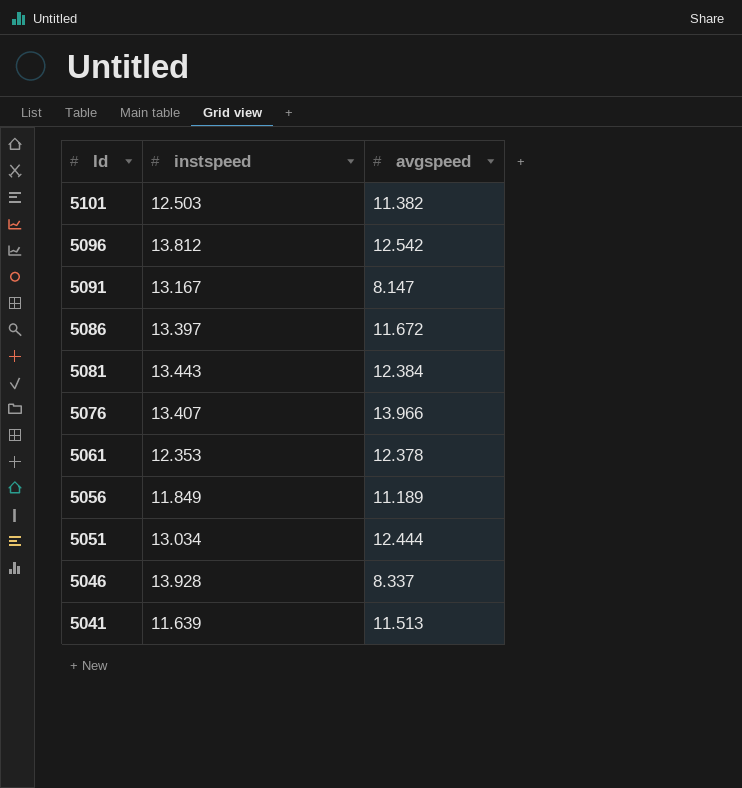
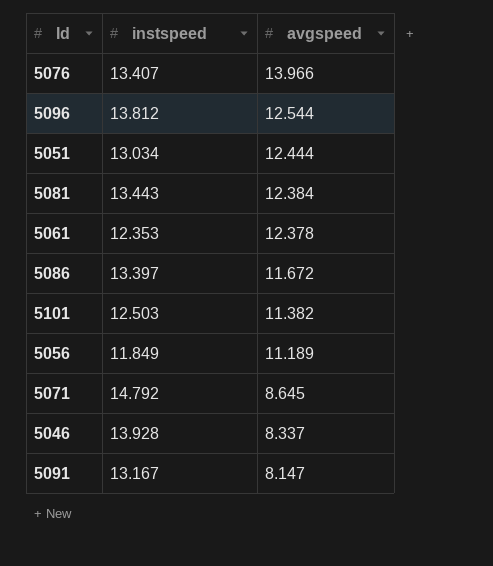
row order: Id descending -> avgspeed descending
row 5041: 11.639 | 11.513 -> none
5096 | avgspeed: 12.542 -> 12.544
row 5071: none -> 14.792 | 8.645

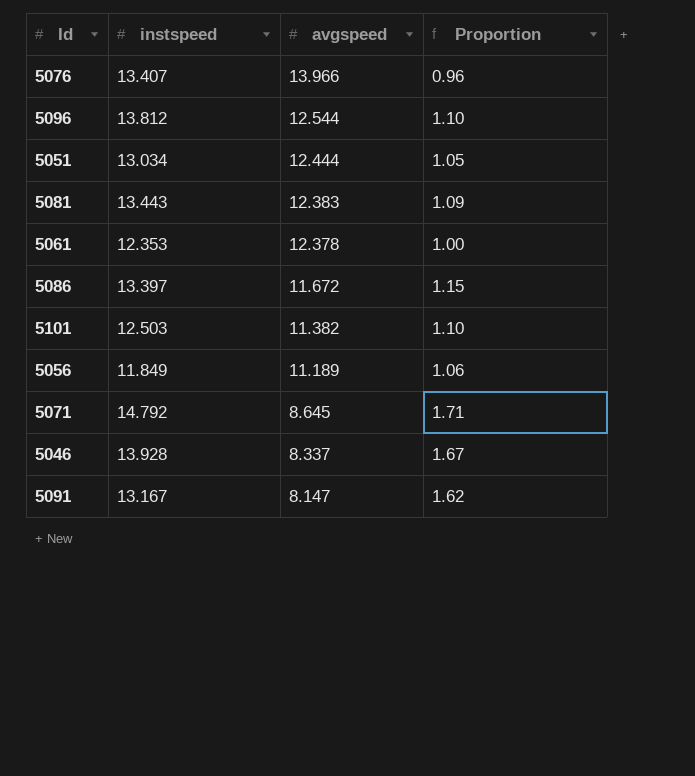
column Proportion | formula: none -> [instspeed] / [avgspeed]
5081 | avgspeed: 12.384 -> 12.383

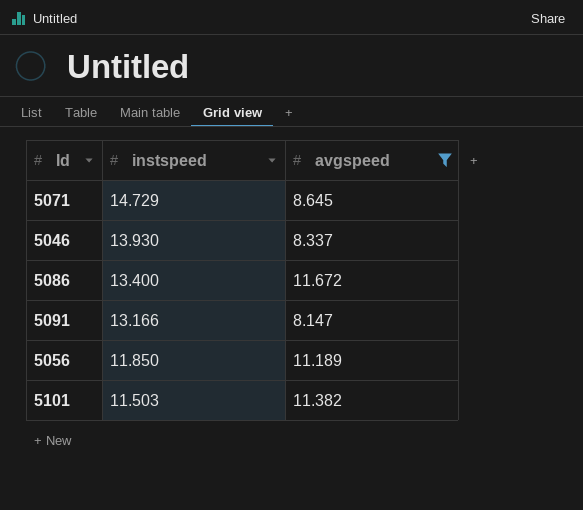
filter: none -> avgspeed <= 11.672
row order: avgspeed descending -> instspeed descending
column Proportion | formula: [instspeed] / [avgspeed] -> none
5071 | instspeed: 14.792 -> 14.729
5046 | instspeed: 13.928 -> 13.930
5086 | instspeed: 13.397 -> 13.400
5091 | instspeed: 13.167 -> 13.166
5056 | instspeed: 11.849 -> 11.850
5101 | instspeed: 12.503 -> 11.503

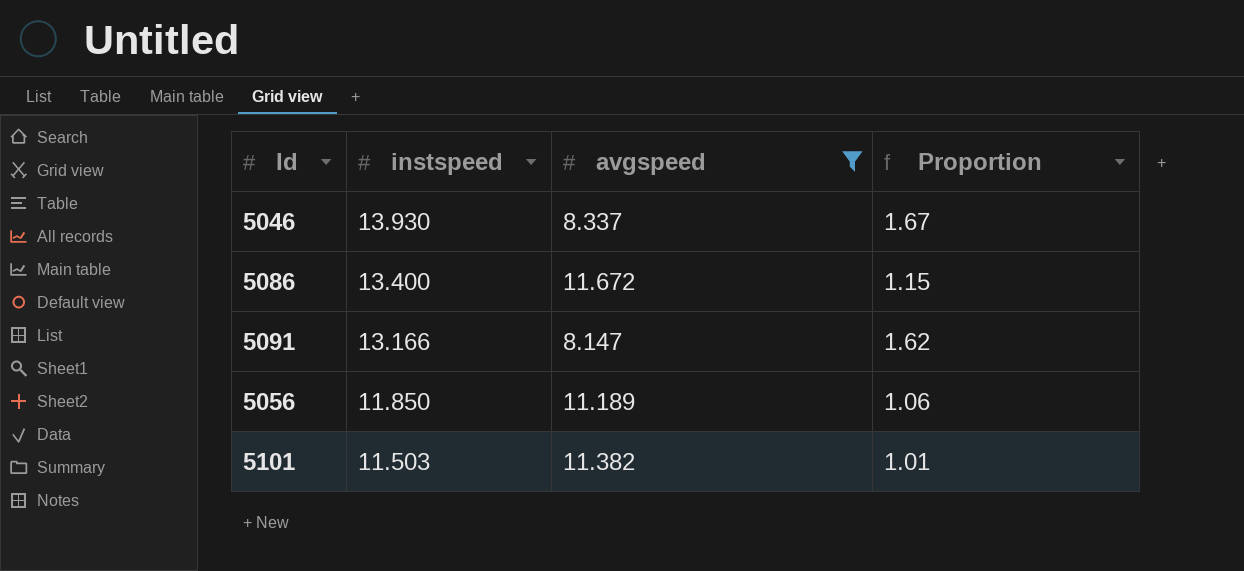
column Proportion | formula: none -> [instspeed] / [avgspeed]
row 5071: 14.729 | 8.645 -> none

